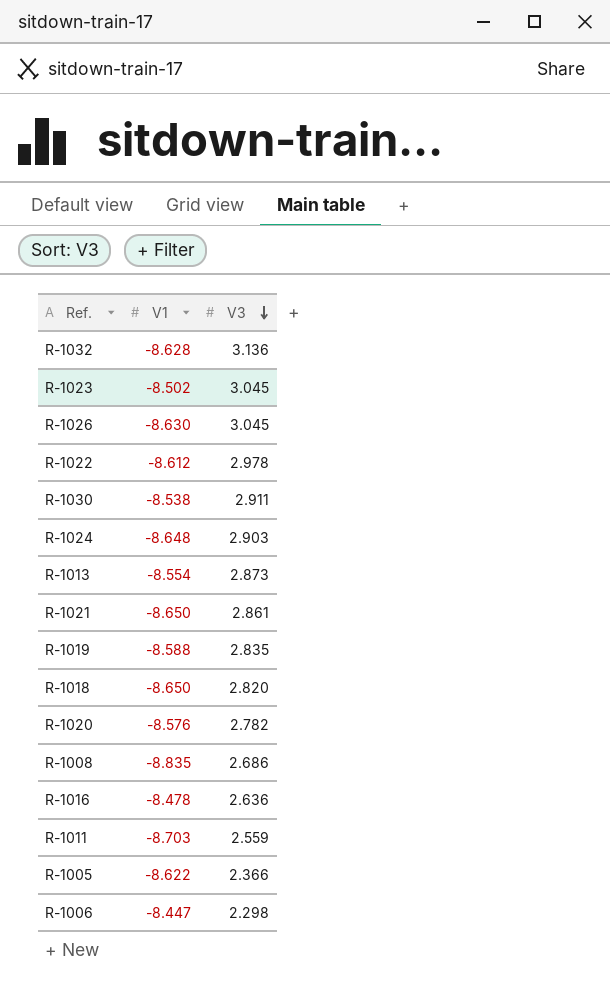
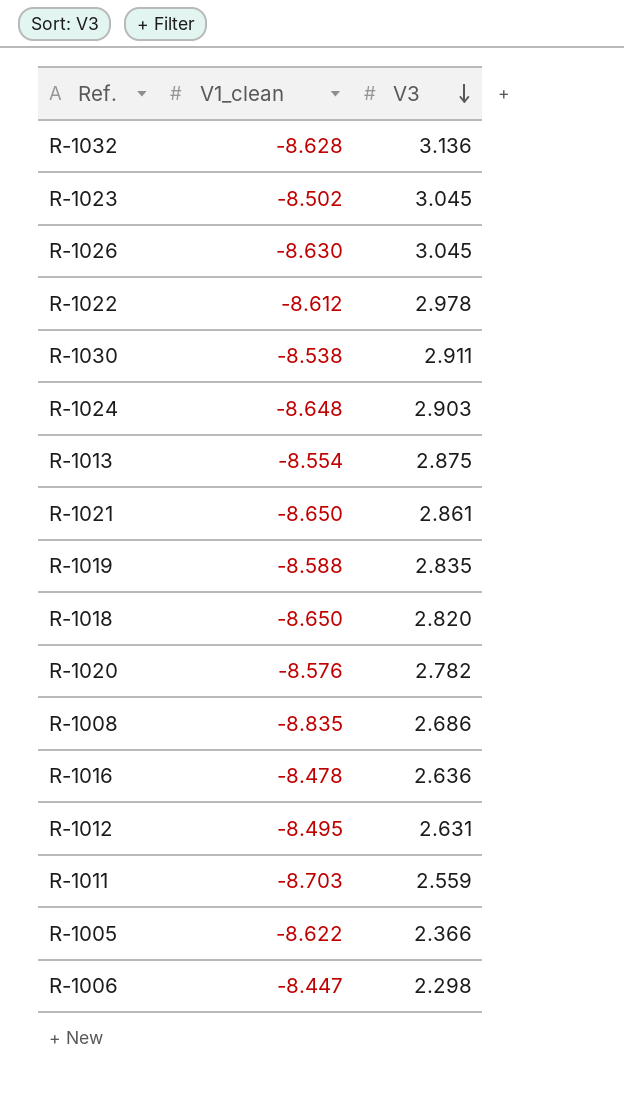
column name: V1 -> V1_clean
R-1013 | V3: 2.873 -> 2.875
row R-1012: none -> -8.495 | 2.631

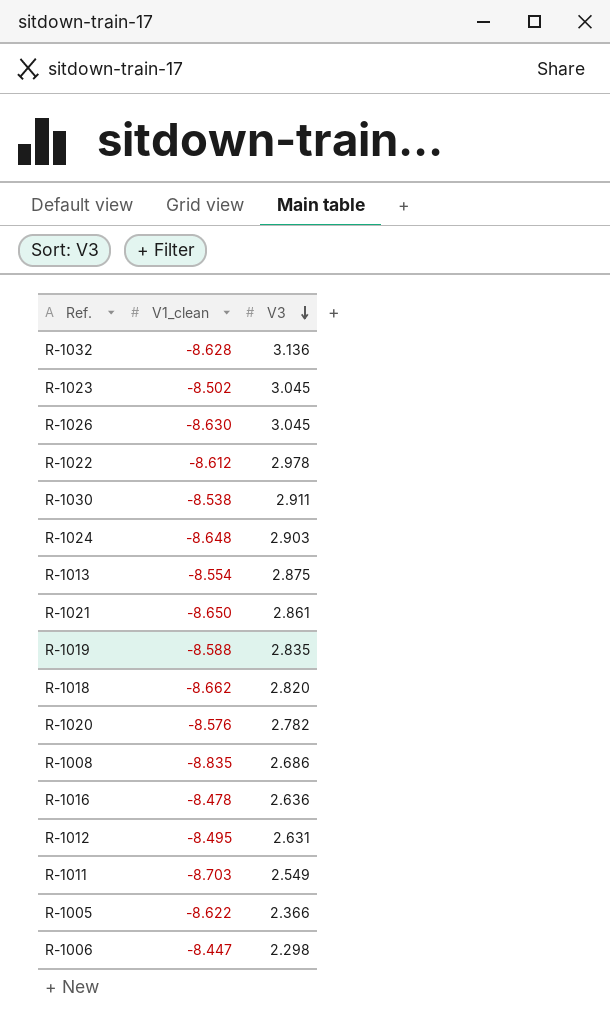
R-1018 | V1_clean: -8.650 -> -8.662
R-1011 | V3: 2.559 -> 2.549

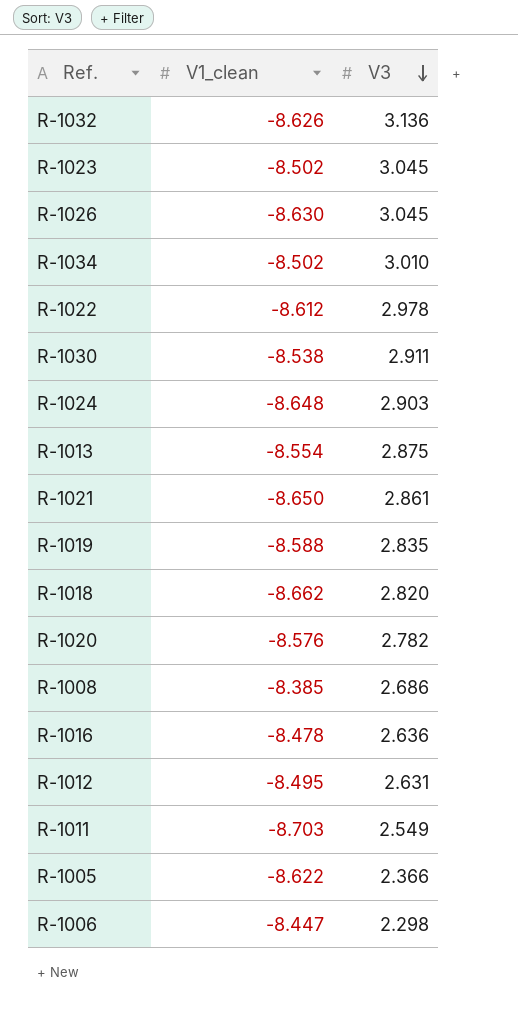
R-1032 | V1_clean: -8.628 -> -8.626
row R-1034: none -> -8.502 | 3.010
R-1008 | V1_clean: -8.835 -> -8.385

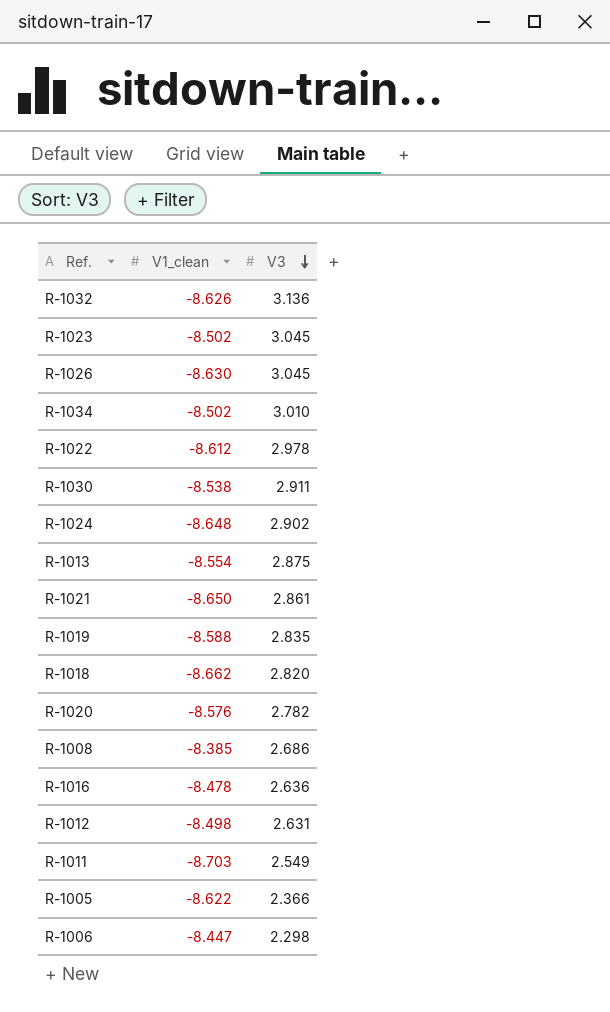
R-1024 | V3: 2.903 -> 2.902
R-1012 | V1_clean: -8.495 -> -8.498

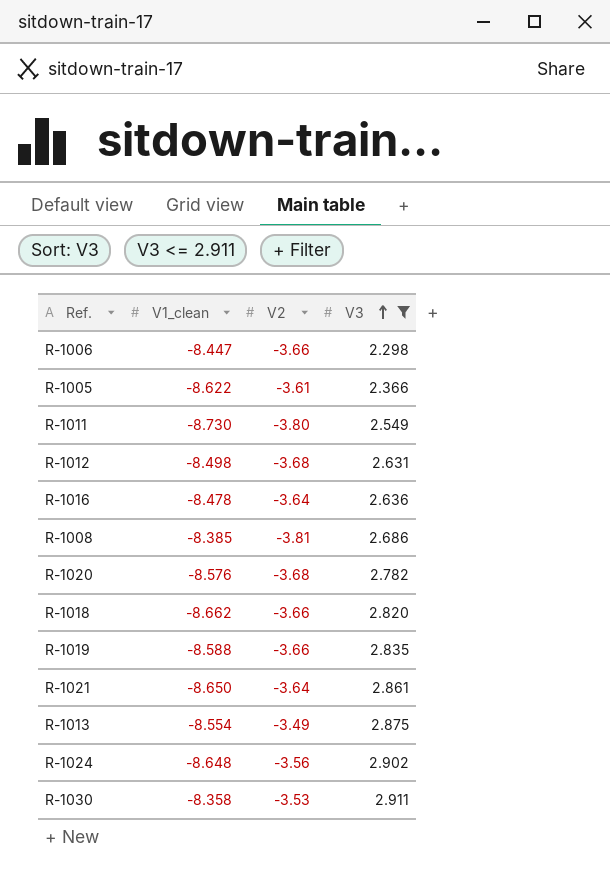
filter: none -> V3 <= 2.911
row order: V3 descending -> V3 ascending
column V2 | position: none -> 3
R-1011 | V1_clean: -8.703 -> -8.730
R-1030 | V1_clean: -8.538 -> -8.358

